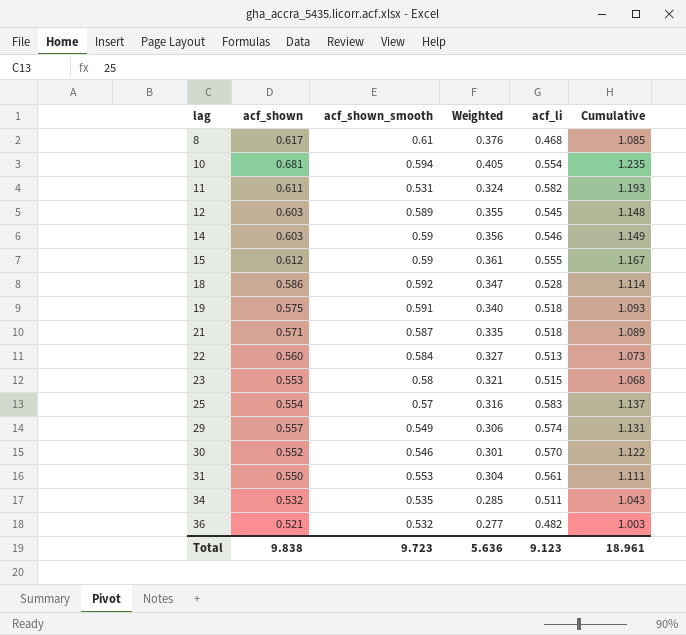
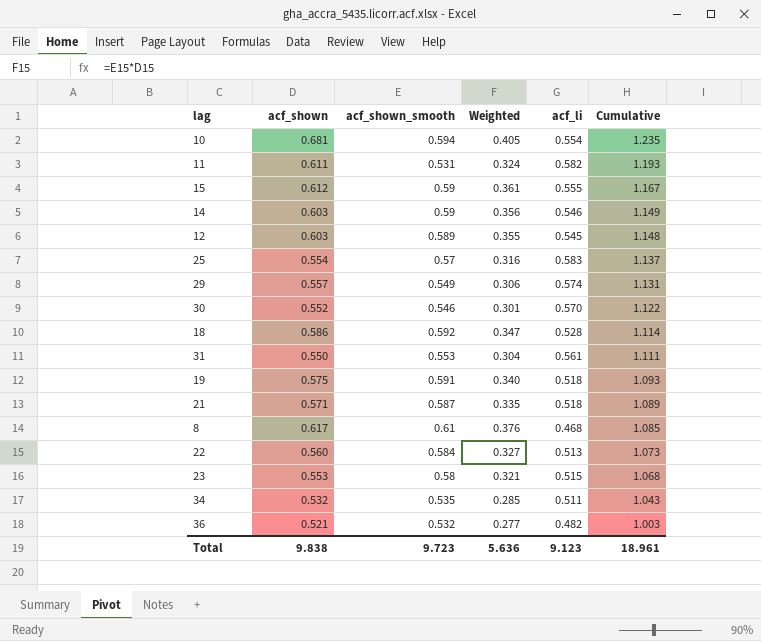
row order: lag ascending -> Cumulative descending

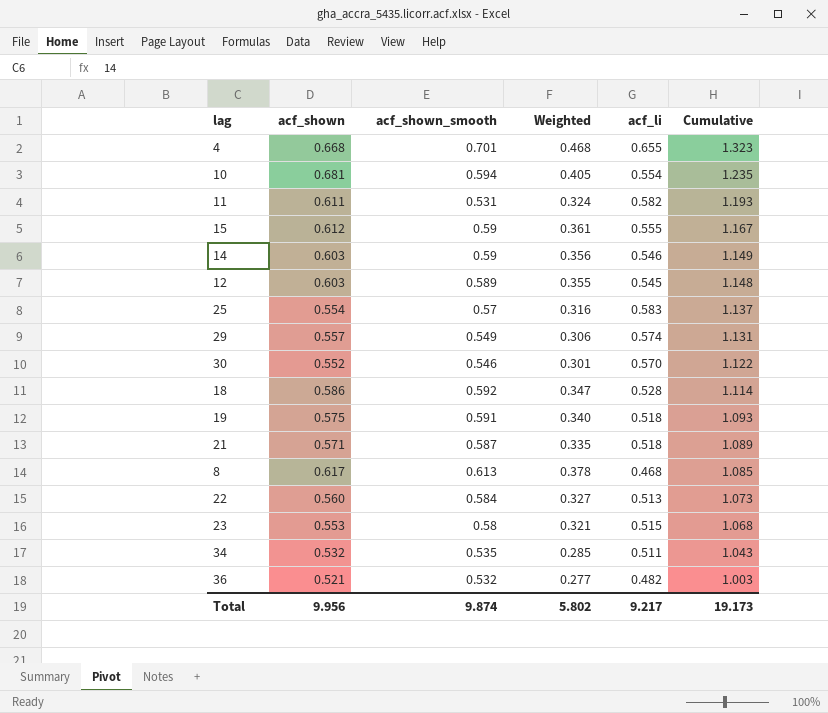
row 31: 0.550 | 0.553 | 0.304 | 0.561 | 1.111 -> none
row 4: none -> 0.668 | 0.701 | 0.468 | 0.655 | 1.323
8 | acf_shown_smooth: 0.61 -> 0.613
8 | Weighted: 0.376 -> 0.378
Total | acf_shown: 9.838 -> 9.956
Total | acf_shown_smooth: 9.723 -> 9.874
Total | Weighted: 5.636 -> 5.802
Total | acf_li: 9.123 -> 9.217
Total | Cumulative: 18.961 -> 19.173

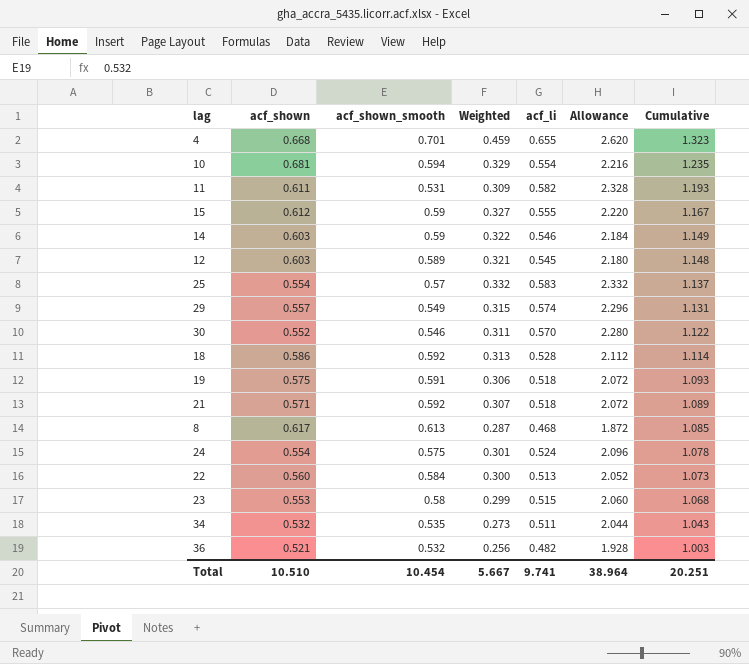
column Weighted | formula: [acf_shown] * [acf_shown_smooth] -> [acf_shown_smooth] * [acf_li]
column Allowance | formula: none -> [acf_li] * 4
21 | acf_shown_smooth: 0.587 -> 0.592
row 24: none -> 0.554 | 0.575 | 0.301 | 0.524 | 2.096 | 1.078
Total | acf_shown: 9.956 -> 10.510
Total | acf_shown_smooth: 9.874 -> 10.454
Total | Weighted: 5.802 -> 5.667
Total | acf_li: 9.217 -> 9.741
Total | Cumulative: 19.173 -> 20.251

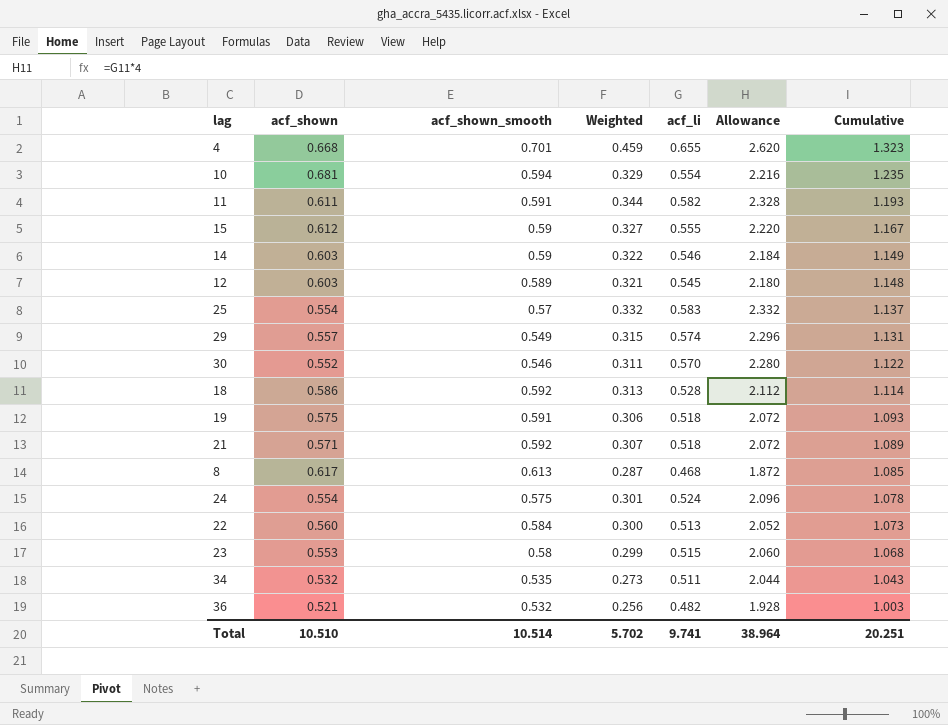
11 | acf_shown_smooth: 0.531 -> 0.591
11 | Weighted: 0.309 -> 0.344
Total | acf_shown_smooth: 10.454 -> 10.514
Total | Weighted: 5.667 -> 5.702

